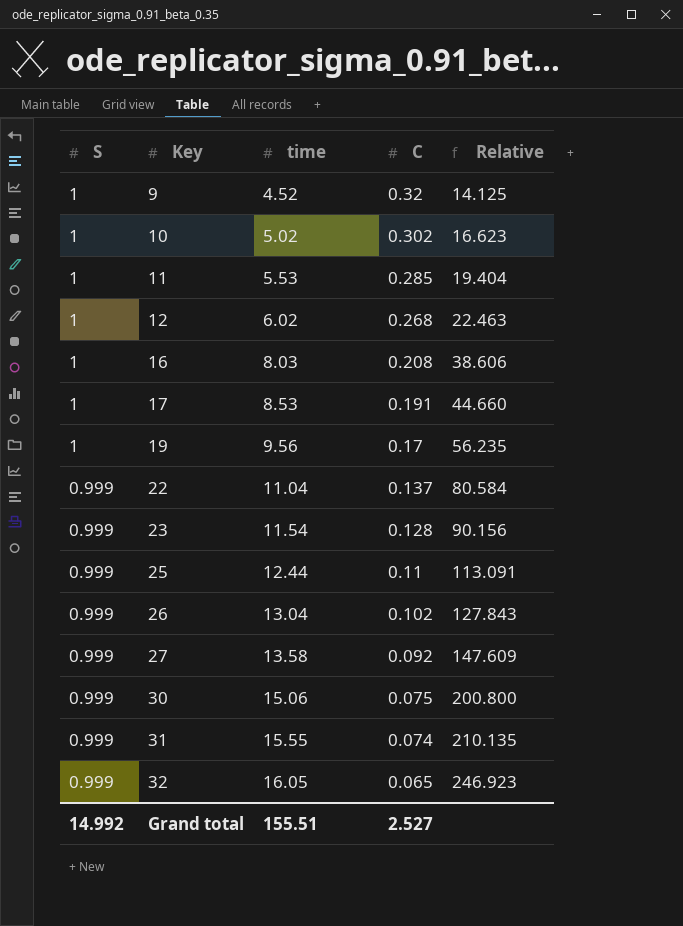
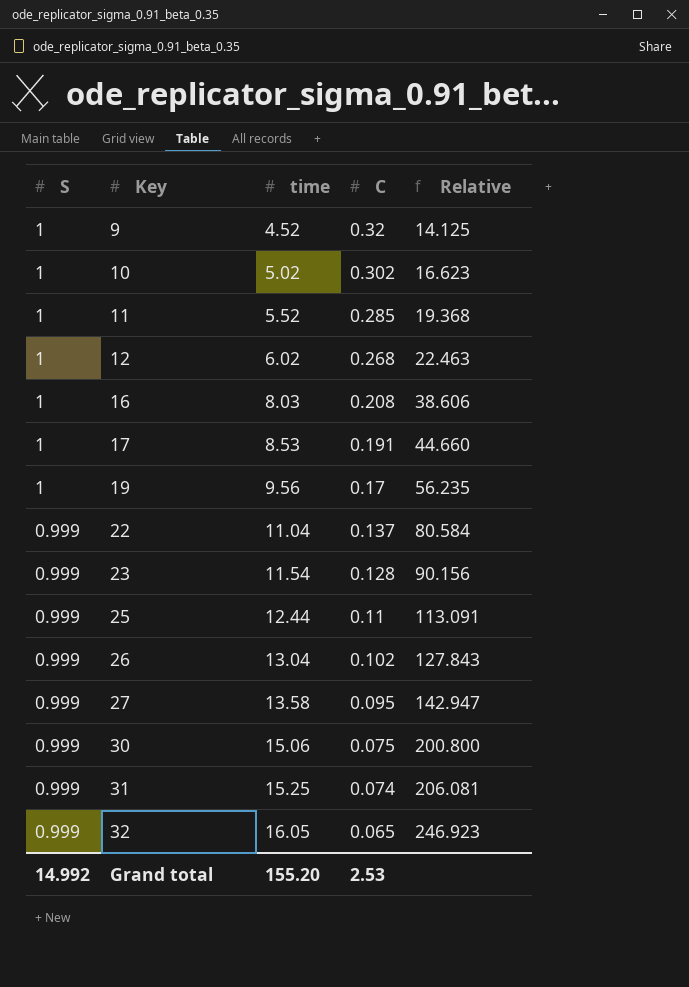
11 | time: 5.53 -> 5.52
11 | Relative: 19.404 -> 19.368
27 | C: 0.092 -> 0.095
27 | Relative: 147.609 -> 142.947
31 | time: 15.55 -> 15.25
31 | Relative: 210.135 -> 206.081
Grand total | time: 155.51 -> 155.20
Grand total | C: 2.527 -> 2.53

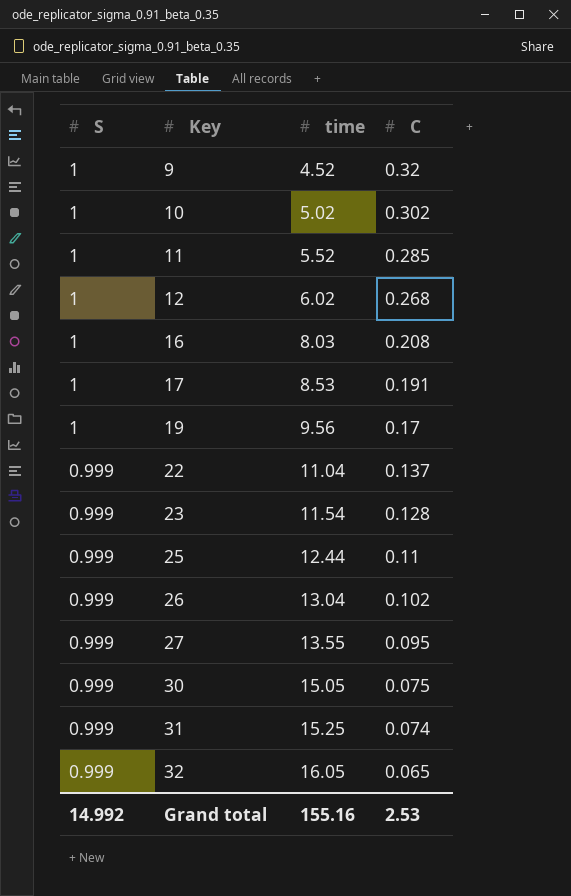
column Relative | formula: [time] / [C] -> none
27 | time: 13.58 -> 13.55
30 | time: 15.06 -> 15.05
Grand total | time: 155.20 -> 155.16

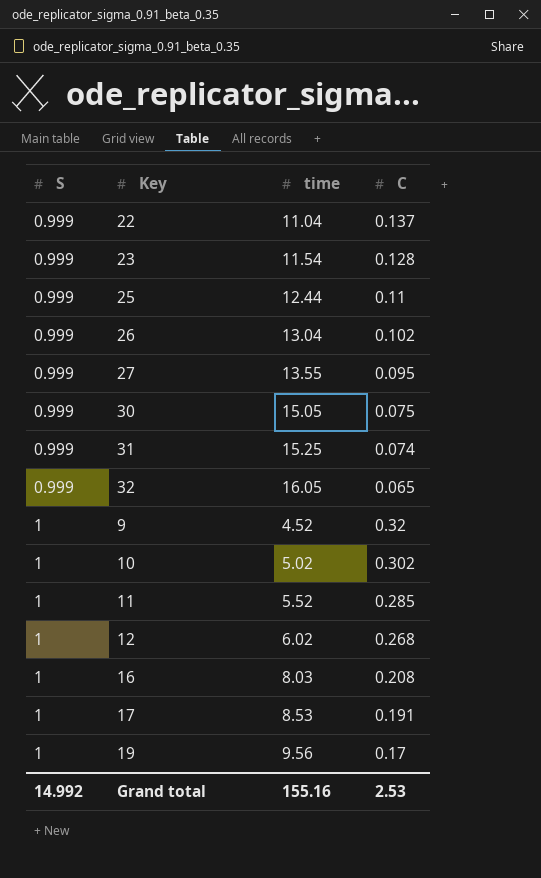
row order: S descending -> S ascending

